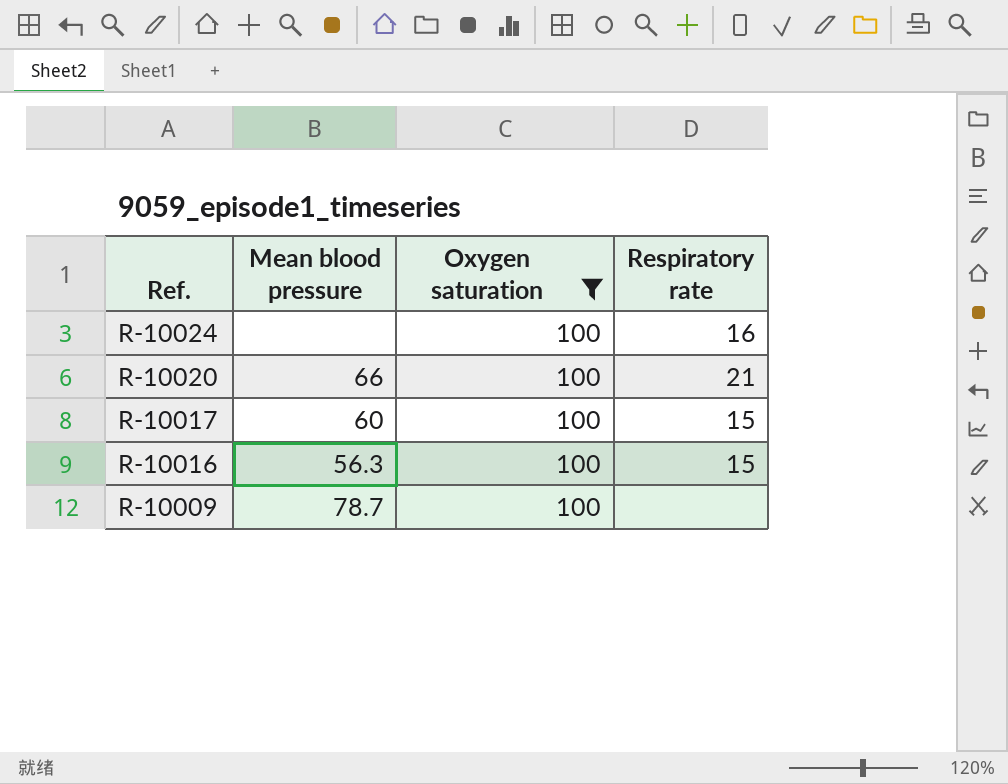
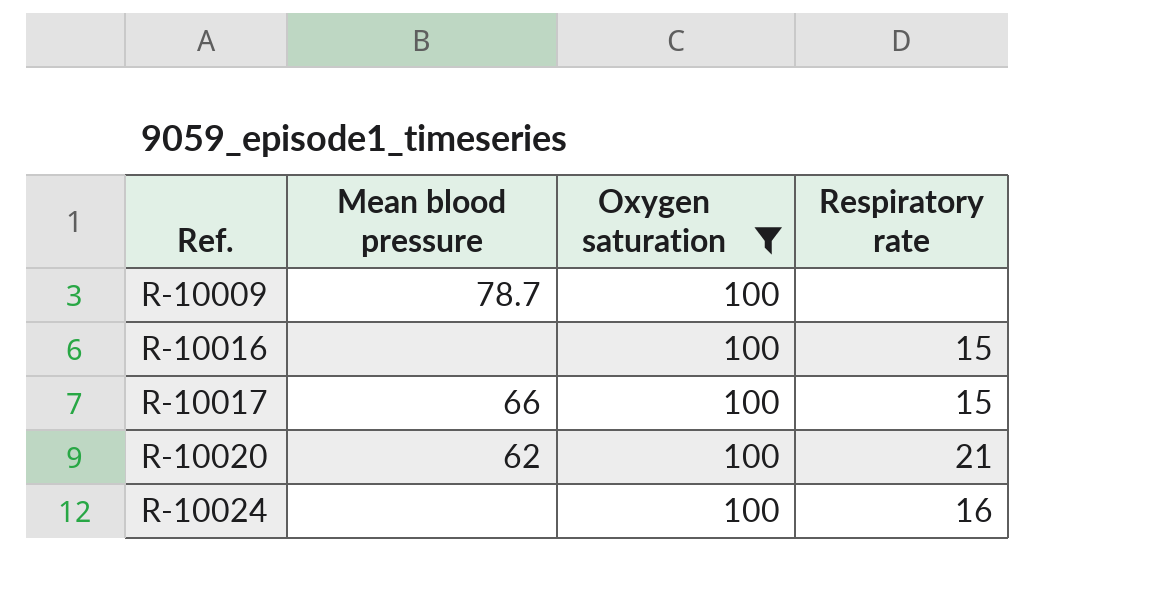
row order: Ref. descending -> Ref. ascending
R-10016 | Mean blood pressure: 56.3 -> none
R-10017 | Mean blood pressure: 60 -> 66
R-10020 | Mean blood pressure: 66 -> 62

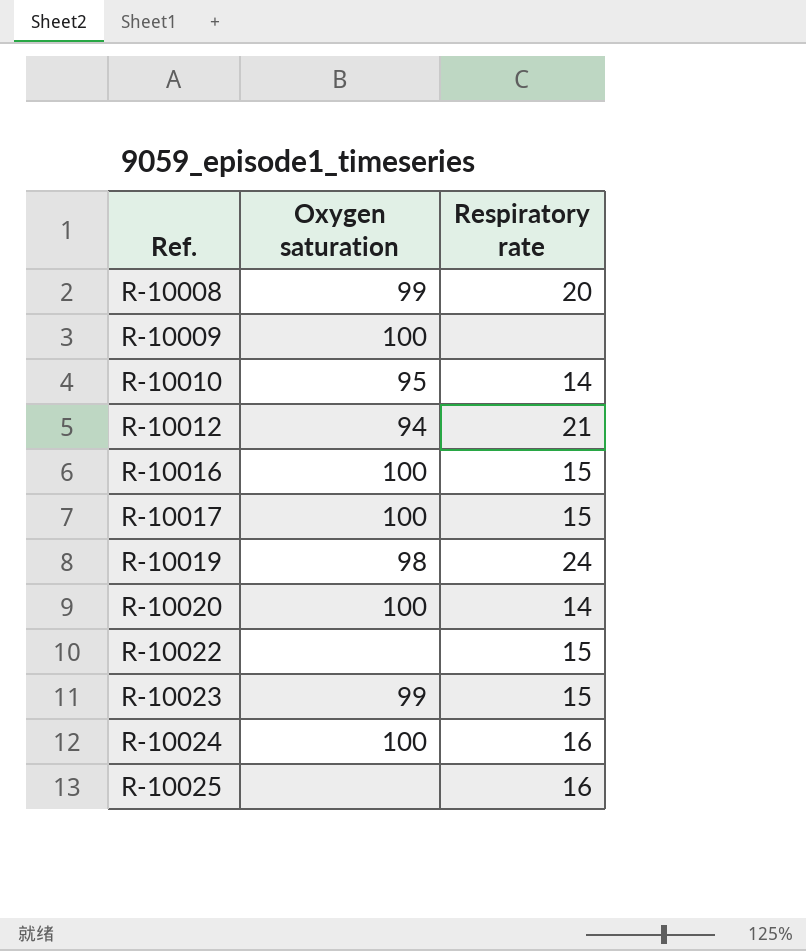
filter: Oxygen saturation = 100 -> none
column Mean blood pressure | position: 2 -> none
R-10020 | Respiratory rate: 21 -> 14

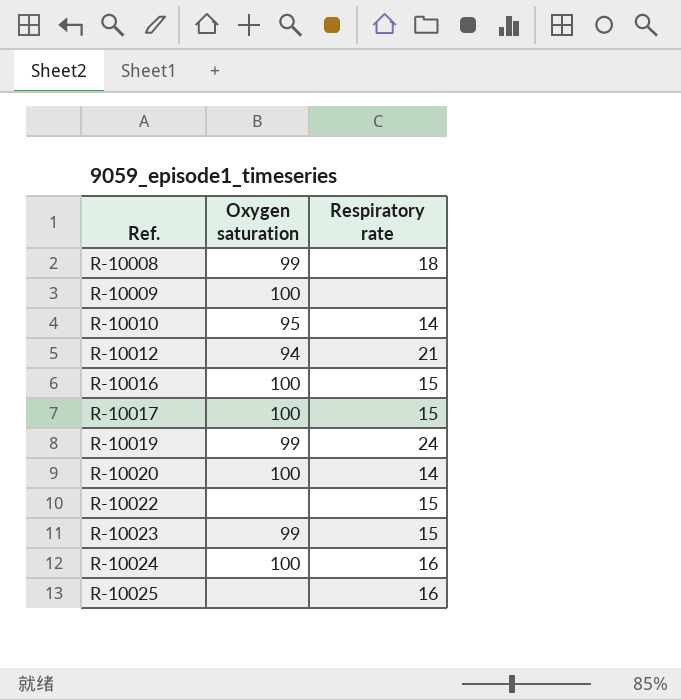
R-10008 | Respiratory rate: 20 -> 18
R-10019 | Oxygen saturation: 98 -> 99

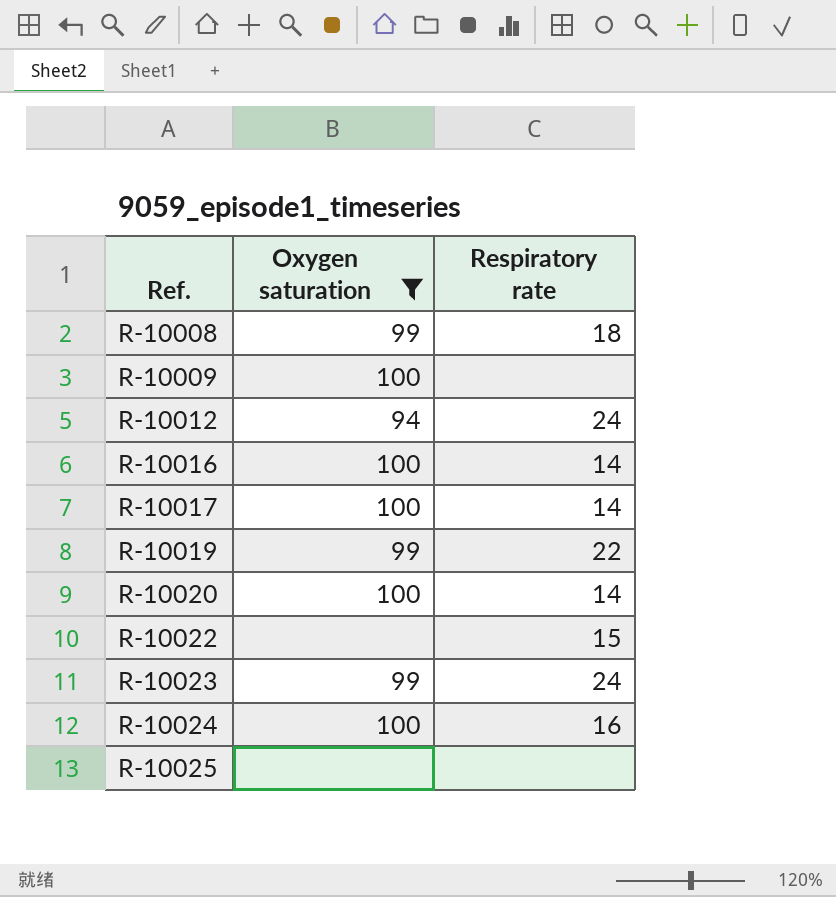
filter: none -> Oxygen saturation != 95
R-10012 | Respiratory rate: 21 -> 24
R-10016 | Respiratory rate: 15 -> 14
R-10017 | Respiratory rate: 15 -> 14
R-10019 | Respiratory rate: 24 -> 22
R-10023 | Respiratory rate: 15 -> 24
R-10025 | Respiratory rate: 16 -> none

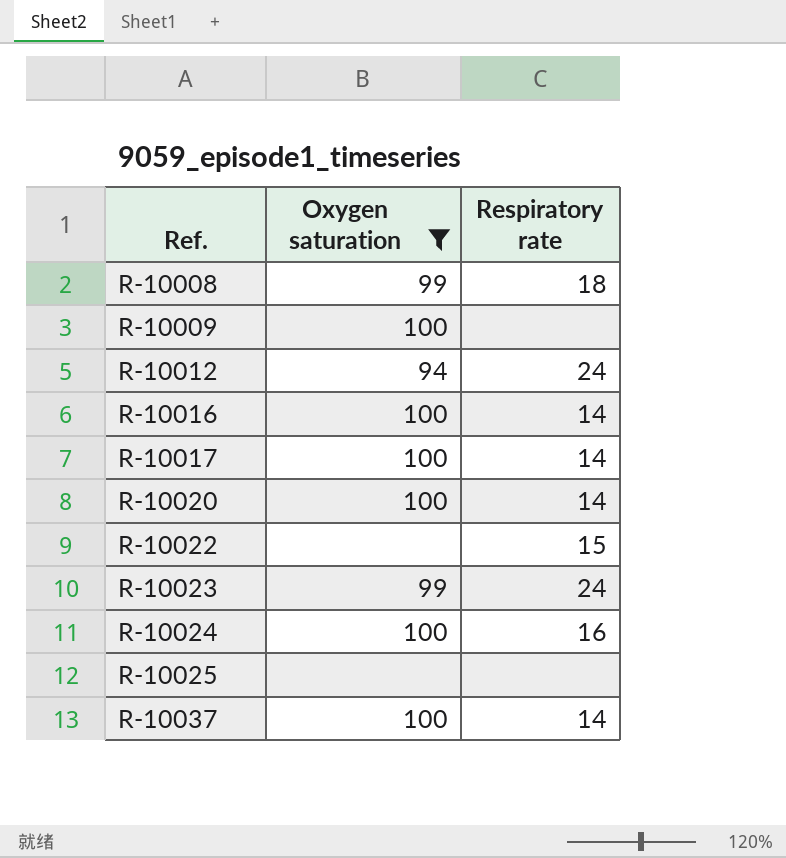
row R-10019: 99 | 22 -> none
row R-10037: none -> 100 | 14

